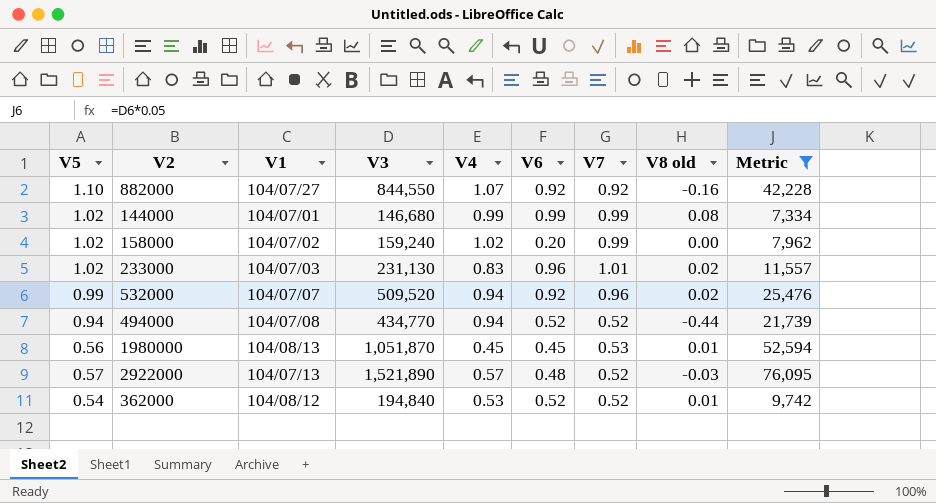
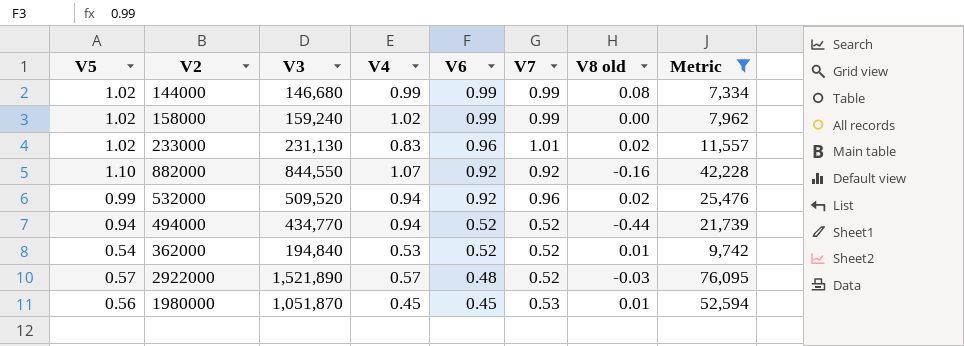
row order: none -> V6 descending
column V1 | position: 3 -> none
158000 | V6: 0.20 -> 0.99

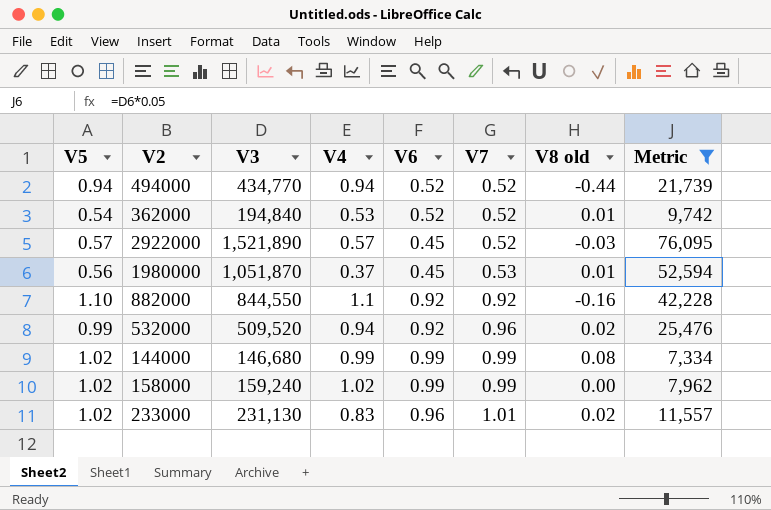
row order: V6 descending -> V7 ascending
2922000 | V6: 0.48 -> 0.45
1980000 | V4: 0.45 -> 0.37
882000 | V4: 1.07 -> 1.1

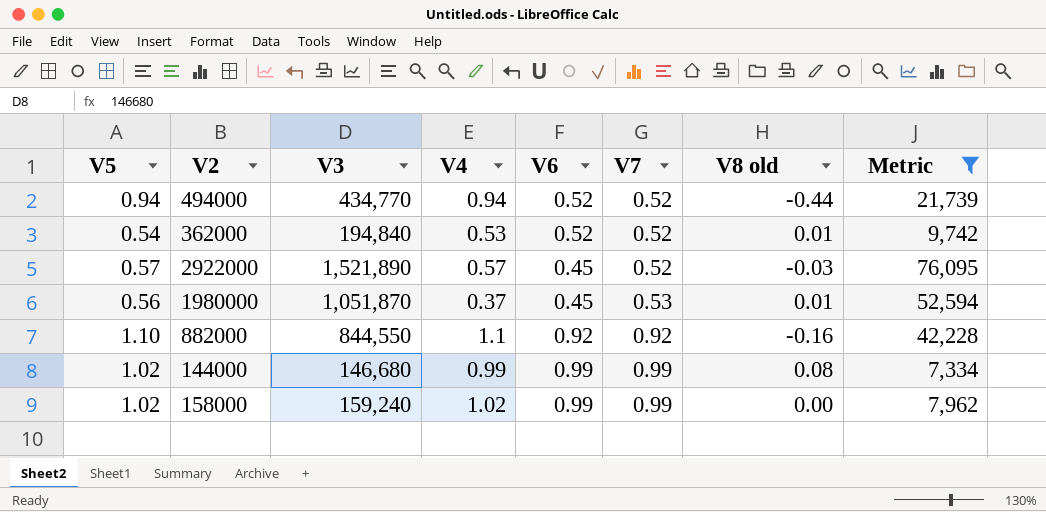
row 532000: 0.99 | 509,520 | 0.94 | 0.92 | 0.96 | 0.02 | 25,476 -> none
row 233000: 1.02 | 231,130 | 0.83 | 0.96 | 1.01 | 0.02 | 11,557 -> none

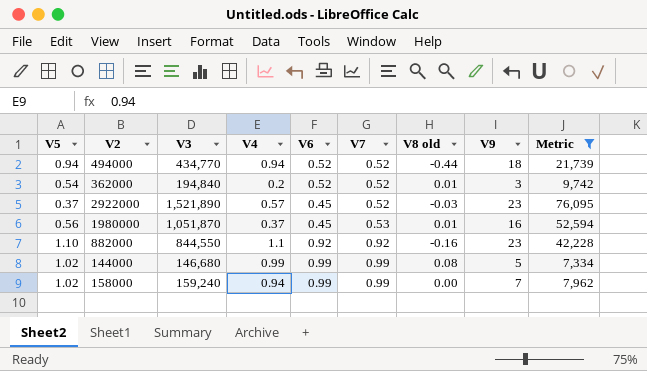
column V9 | position: none -> 8
362000 | V4: 0.53 -> 0.2
2922000 | V5: 0.57 -> 0.37
158000 | V4: 1.02 -> 0.94

